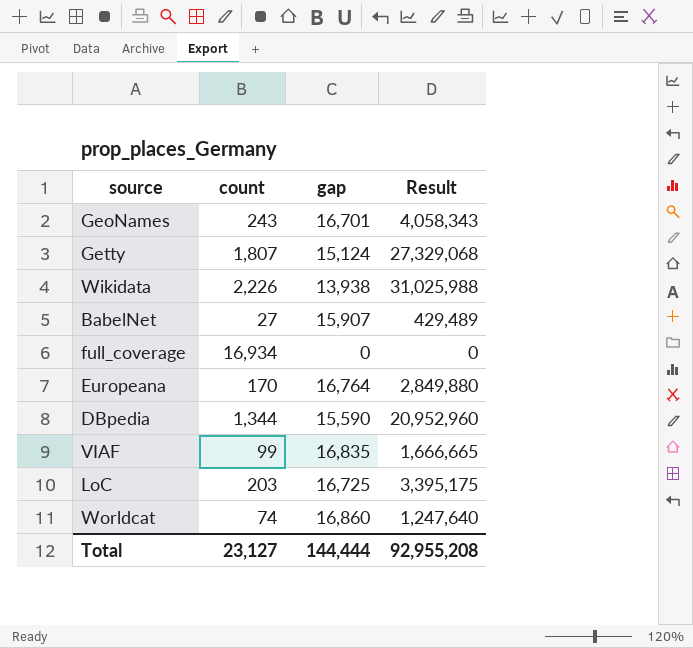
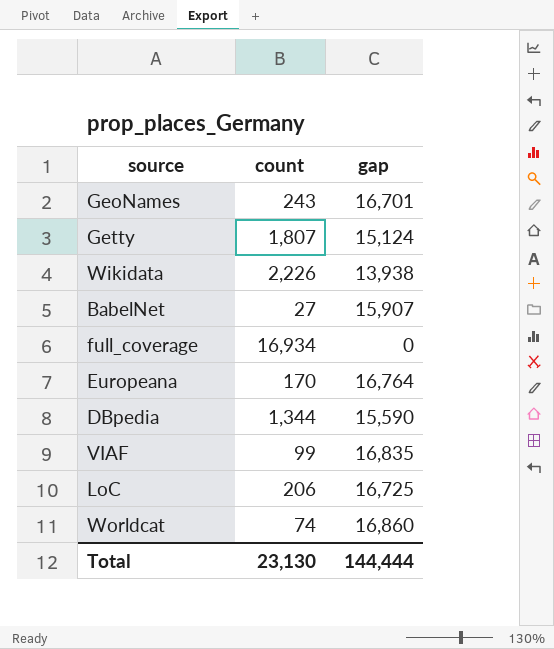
column Result | formula: [count] * [gap] -> none
LoC | count: 203 -> 206
Total | count: 23,127 -> 23,130

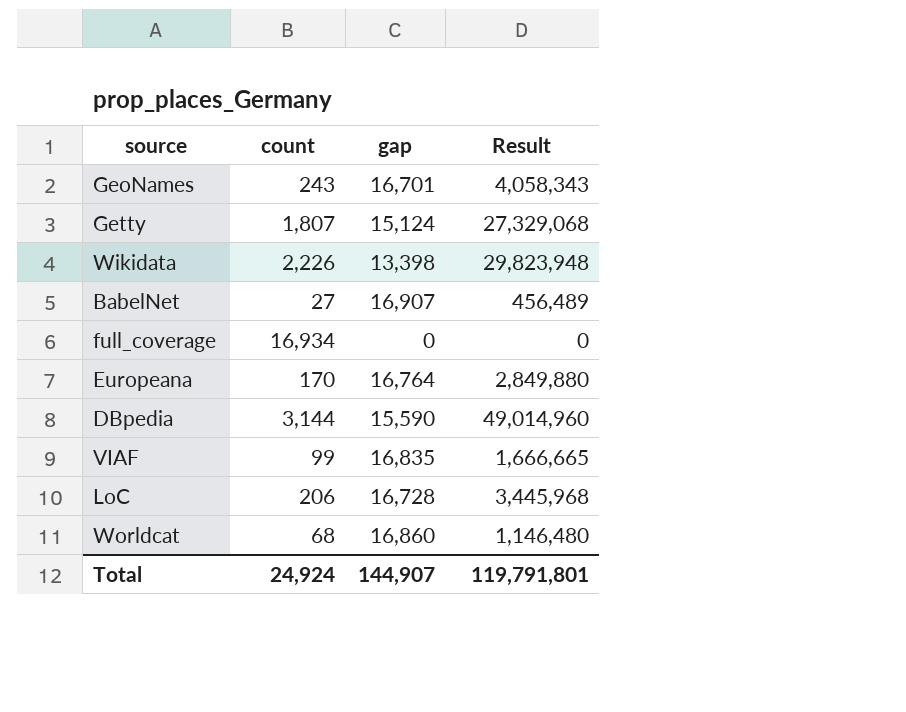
column Result | formula: none -> [count] * [gap]
Wikidata | gap: 13,938 -> 13,398
BabelNet | gap: 15,907 -> 16,907
DBpedia | count: 1,344 -> 3,144
LoC | gap: 16,725 -> 16,728
Worldcat | count: 74 -> 68
Total | count: 23,130 -> 24,924
Total | gap: 144,444 -> 144,907

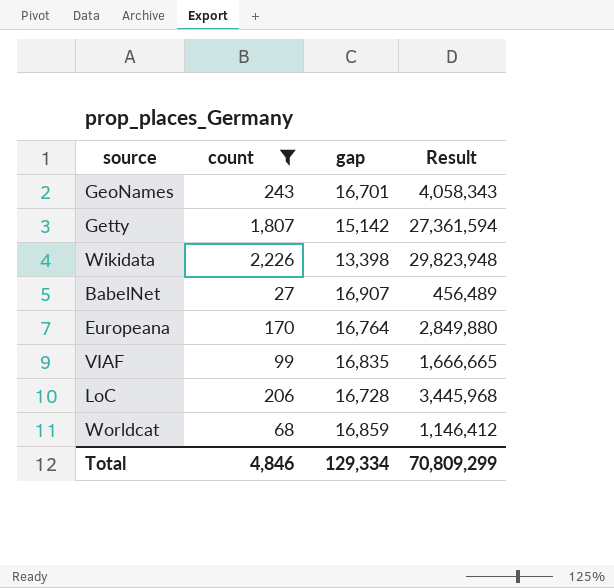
filter: none -> count <= 2,226
Getty | gap: 15,124 -> 15,142
Getty | Result: 27,329,068 -> 27,361,594
Worldcat | gap: 16,860 -> 16,859
Worldcat | Result: 1,146,480 -> 1,146,412
Total | count: 24,924 -> 4,846
Total | gap: 144,907 -> 129,334
Total | Result: 119,791,801 -> 70,809,299

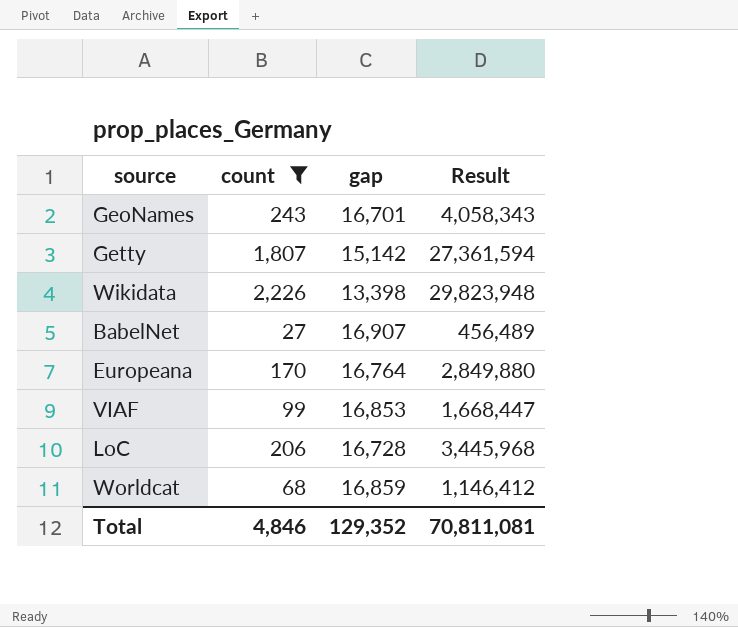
VIAF | gap: 16,835 -> 16,853
VIAF | Result: 1,666,665 -> 1,668,447
Total | gap: 129,334 -> 129,352
Total | Result: 70,809,299 -> 70,811,081

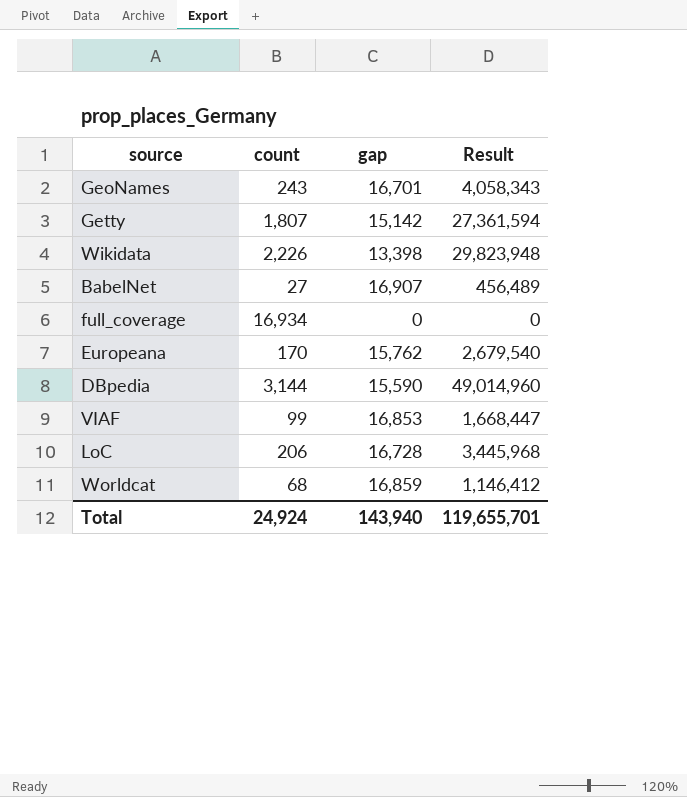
filter: count <= 2,226 -> none
Europeana | gap: 16,764 -> 15,762
Europeana | Result: 2,849,880 -> 2,679,540
Total | count: 4,846 -> 24,924
Total | gap: 129,352 -> 143,940
Total | Result: 70,811,081 -> 119,655,701

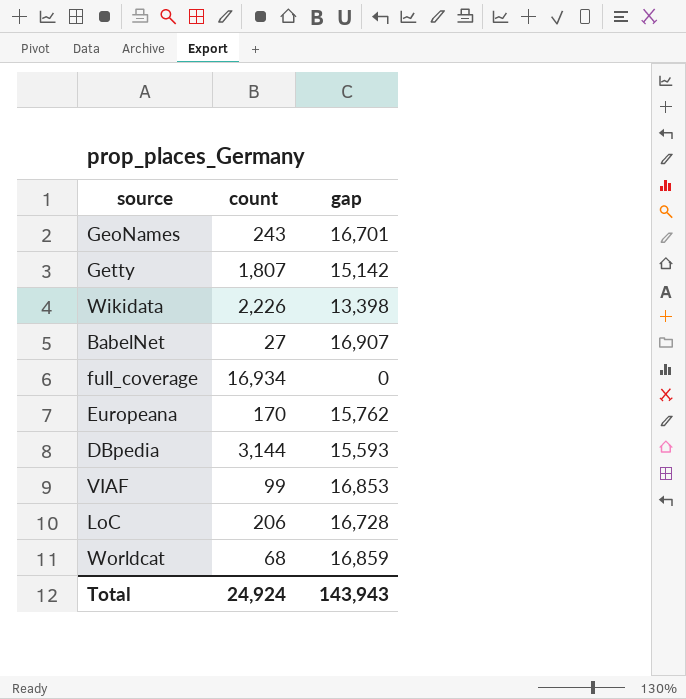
column Result | formula: [count] * [gap] -> none
DBpedia | gap: 15,590 -> 15,593
Total | gap: 143,940 -> 143,943

